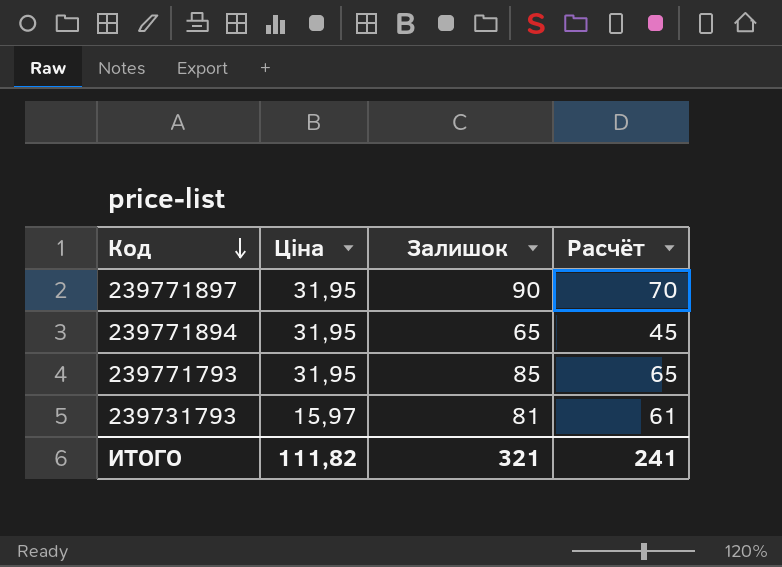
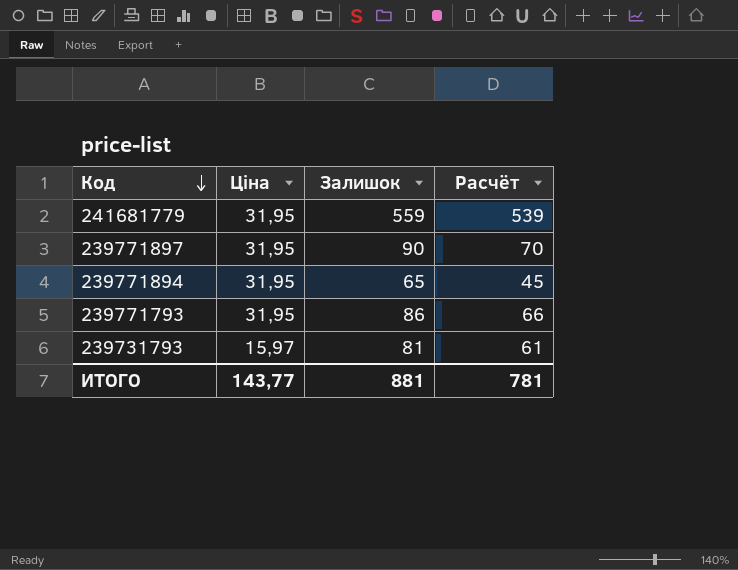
row 241681779: none -> 31,95 | 559 | 539
239771793 | Залишок: 85 -> 86
239771793 | Расчёт: 65 -> 66
ИТОГО | Ціна: 111,82 -> 143,77
ИТОГО | Залишок: 321 -> 881
ИТОГО | Расчёт: 241 -> 781

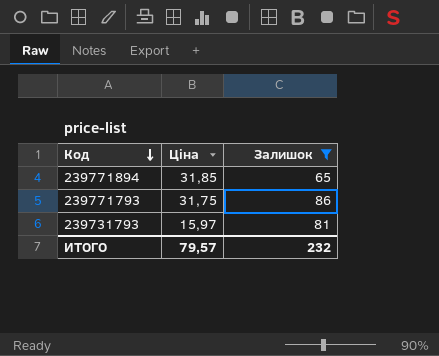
filter: none -> Залишок <= 86
column Расчёт | formula: [Залишок] - 20 -> none
239771894 | Ціна: 31,95 -> 31,85
239771793 | Ціна: 31,95 -> 31,75
ИТОГО | Ціна: 143,77 -> 79,57
ИТОГО | Залишок: 881 -> 232

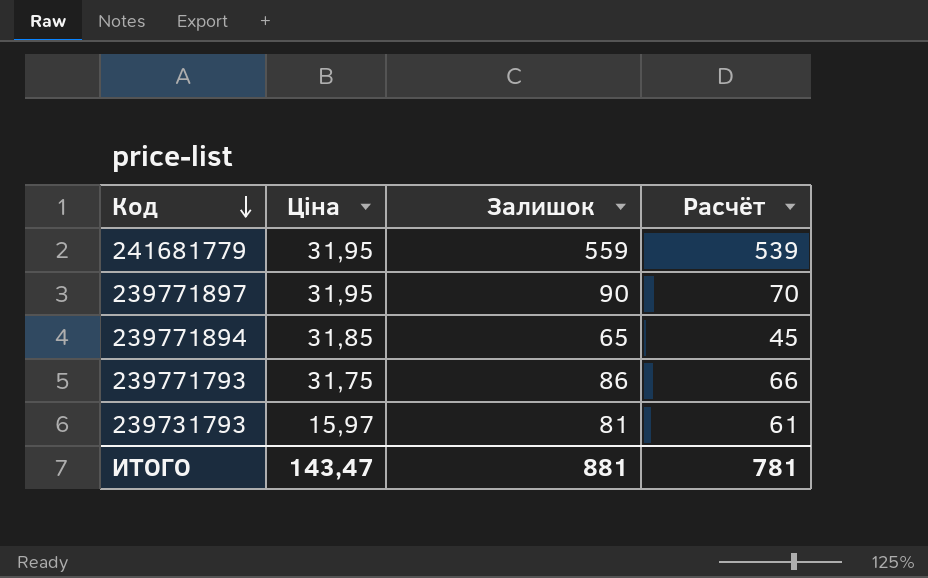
filter: Залишок <= 86 -> none
column Расчёт | formula: none -> [Залишок] - 20
ИТОГО | Ціна: 79,57 -> 143,47
ИТОГО | Залишок: 232 -> 881

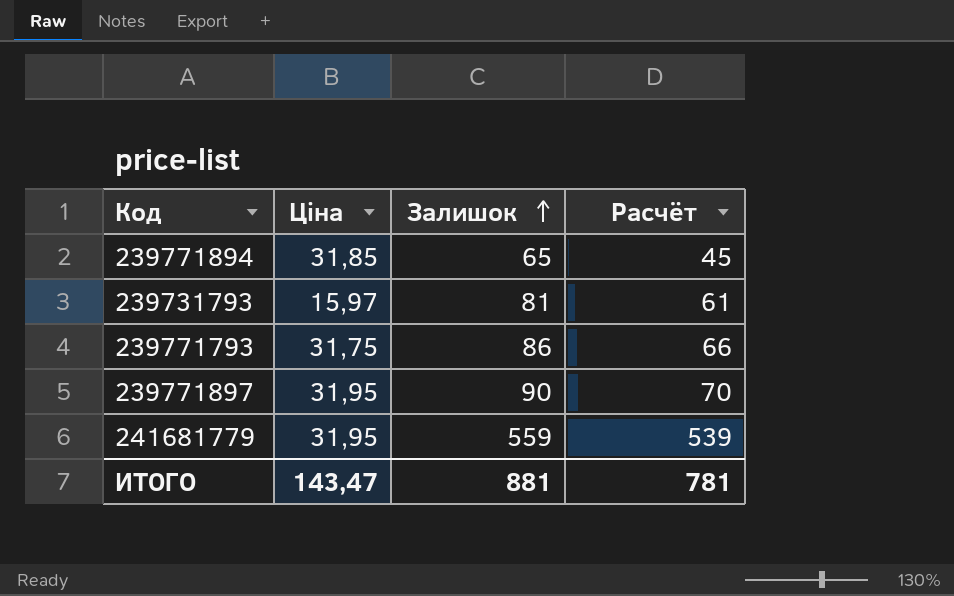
row order: Код descending -> Залишок ascending

